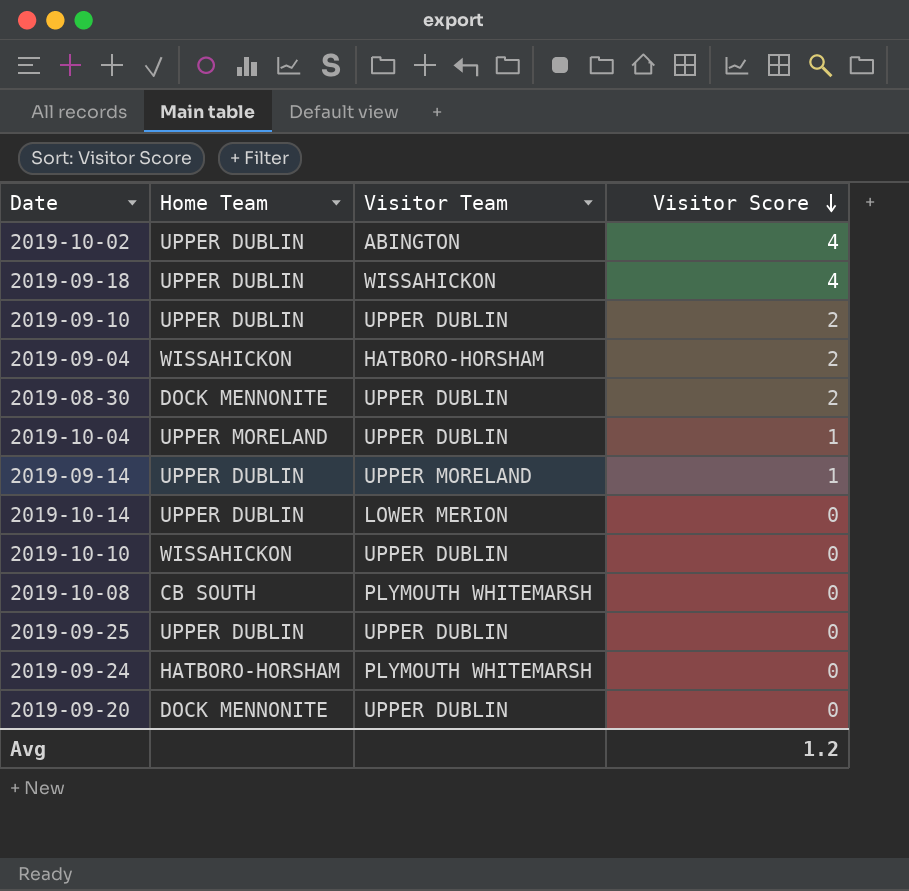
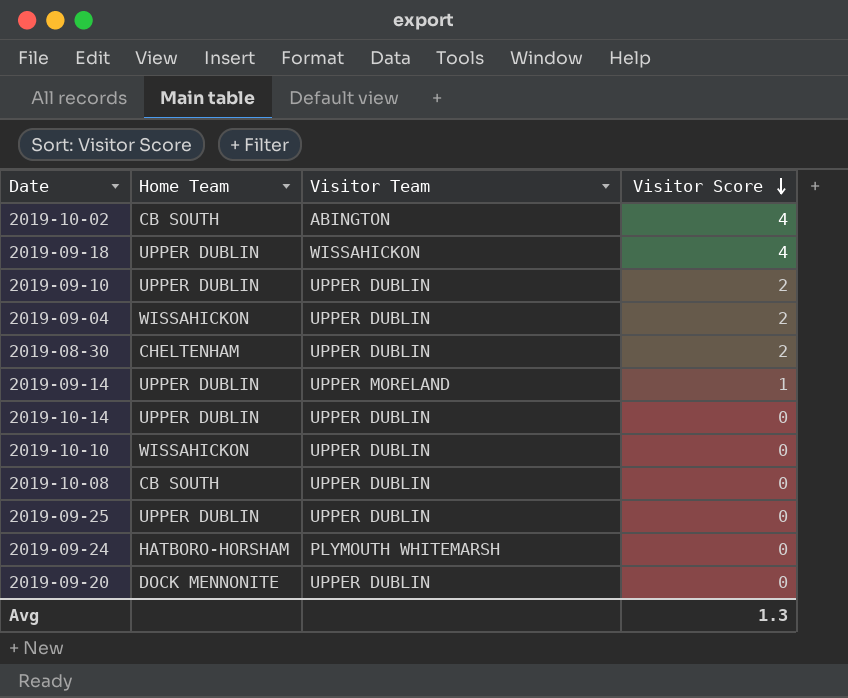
row 2019-10-04: UPPER MORELAND | UPPER DUBLIN | 1 -> none
2019-10-02 | Home Team: UPPER DUBLIN -> CB SOUTH
2019-09-04 | Visitor Team: HATBORO-HORSHAM -> UPPER DUBLIN
2019-08-30 | Home Team: DOCK MENNONITE -> CHELTENHAM
2019-10-14 | Visitor Team: LOWER MERION -> UPPER DUBLIN
2019-10-08 | Visitor Team: PLYMOUTH WHITEMARSH -> UPPER DUBLIN
Avg | Visitor Score: 1.2 -> 1.3

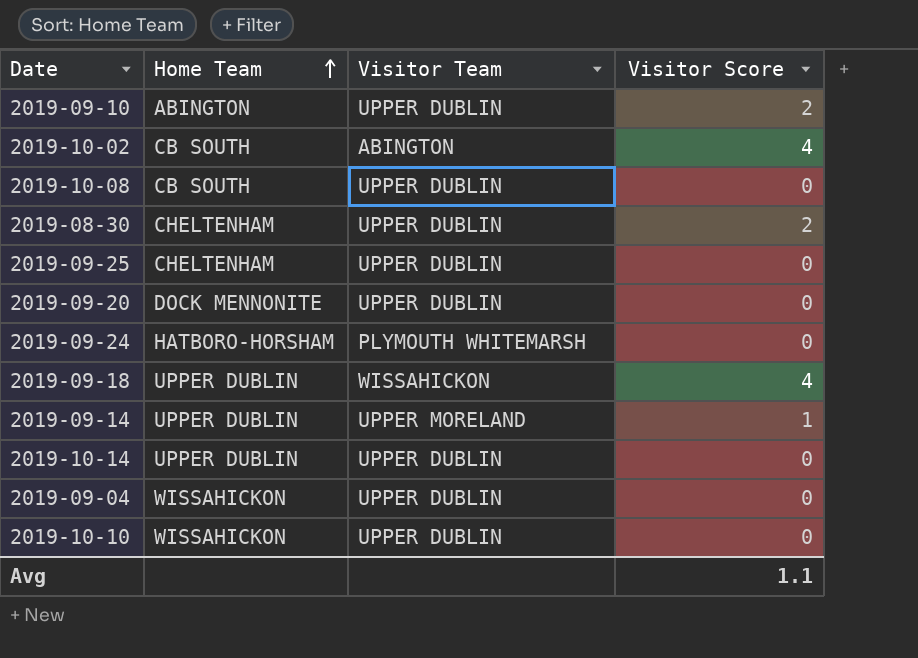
row order: Visitor Score descending -> Home Team ascending
2019-09-10 | Home Team: UPPER DUBLIN -> ABINGTON
2019-09-25 | Home Team: UPPER DUBLIN -> CHELTENHAM
2019-09-04 | Visitor Score: 2 -> 0
Avg | Visitor Score: 1.3 -> 1.1

